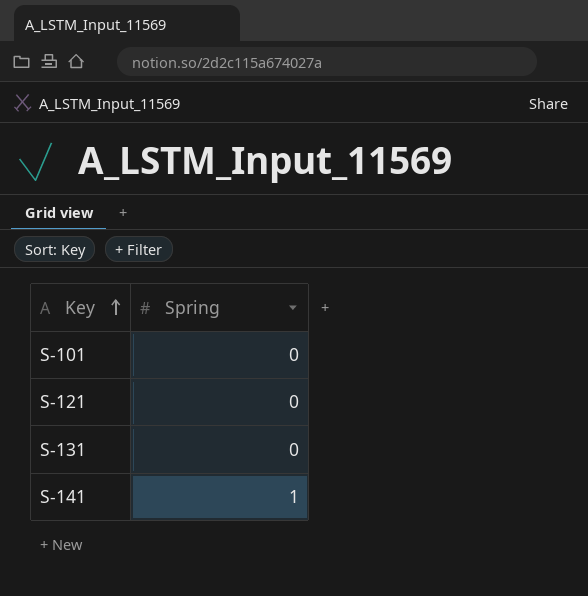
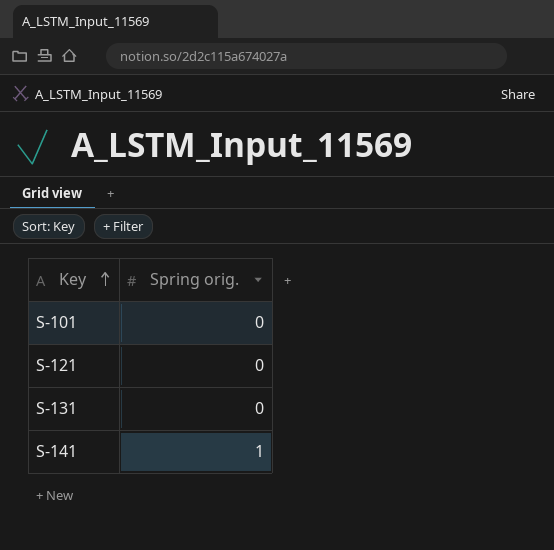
column name: Spring -> Spring orig.

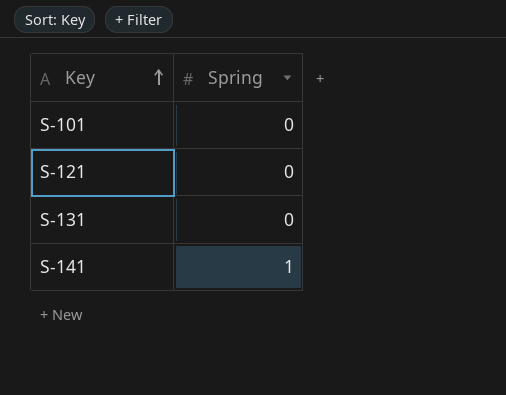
column name: Spring orig. -> Spring

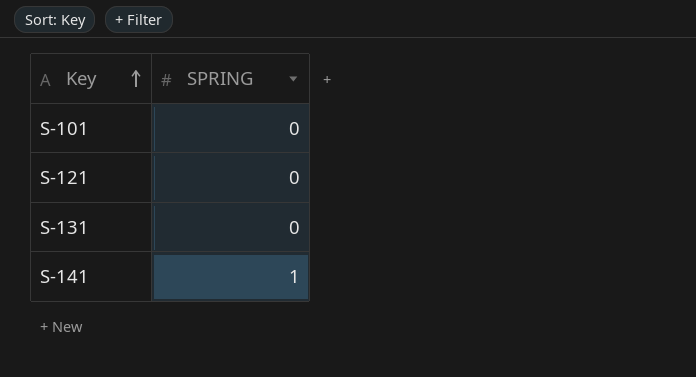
column name: Spring -> SPRING

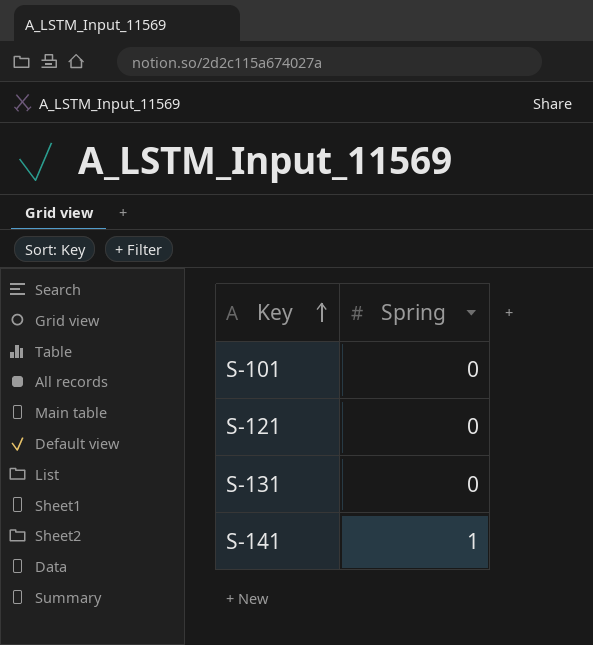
column name: SPRING -> Spring

